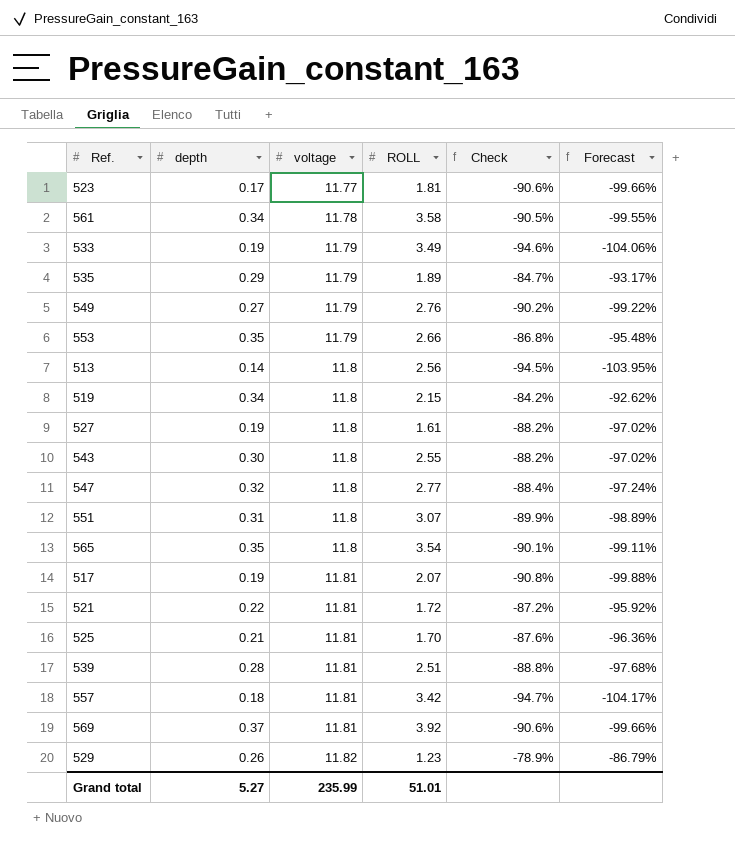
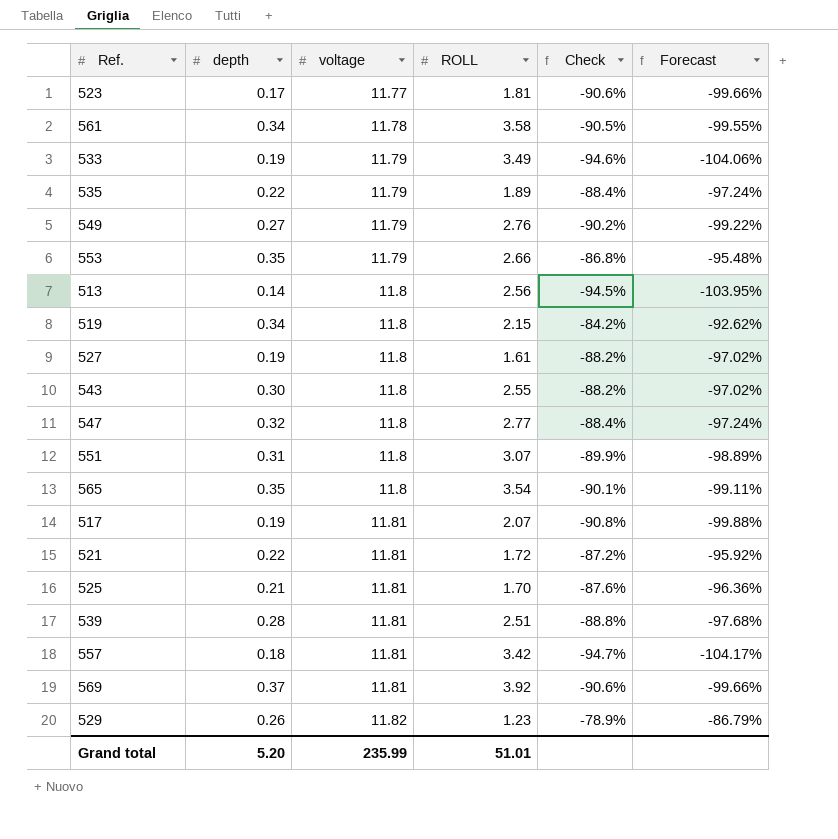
535 | depth: 0.29 -> 0.22
535 | Check: -84.7% -> -88.4%
535 | Forecast: -93.17% -> -97.24%
Grand total | depth: 5.27 -> 5.20

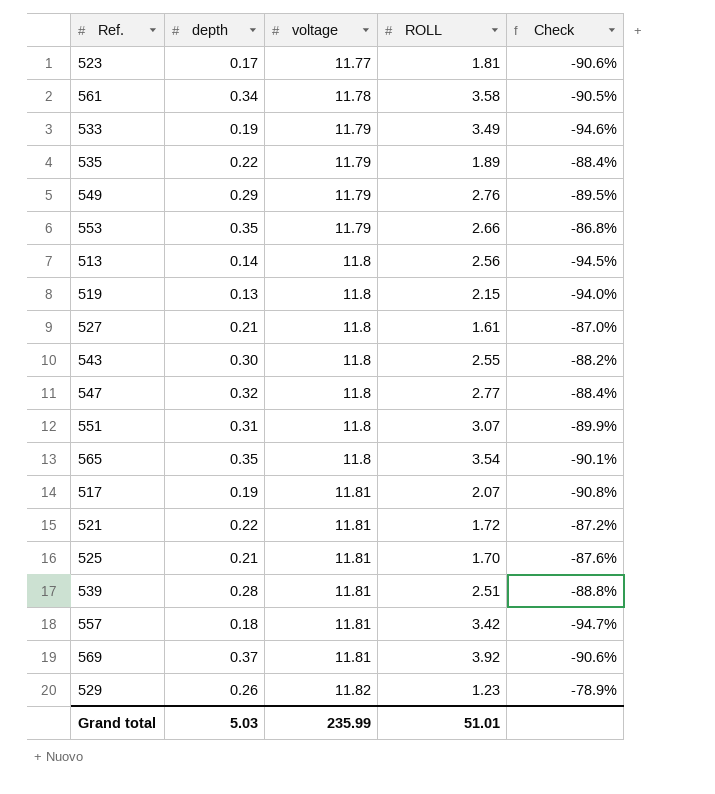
column Forecast | formula: [Check] * 1.1 -> none
549 | depth: 0.27 -> 0.29
549 | Check: -90.2% -> -89.5%
519 | depth: 0.34 -> 0.13
519 | Check: -84.2% -> -94.0%
527 | depth: 0.19 -> 0.21
527 | Check: -88.2% -> -87.0%
Grand total | depth: 5.20 -> 5.03

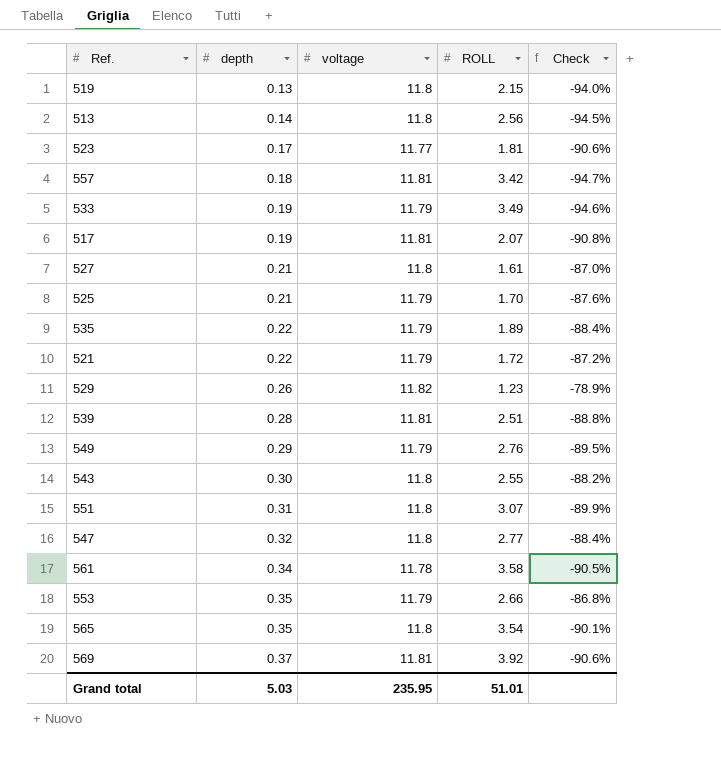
row order: voltage ascending -> depth ascending
525 | voltage: 11.81 -> 11.79
521 | voltage: 11.81 -> 11.79
Grand total | voltage: 235.99 -> 235.95

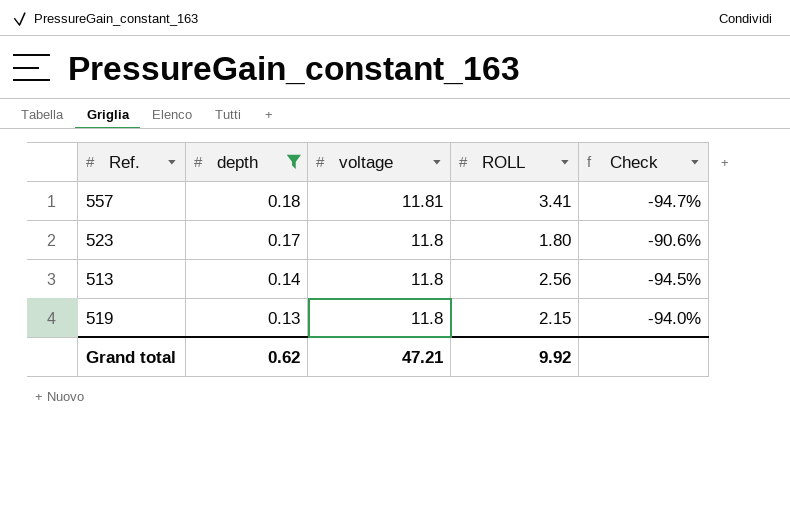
filter: none -> depth <= 0.18
row order: depth ascending -> depth descending
557 | ROLL: 3.42 -> 3.41
523 | voltage: 11.77 -> 11.8
523 | ROLL: 1.81 -> 1.80
Grand total | depth: 5.03 -> 0.62
Grand total | voltage: 235.95 -> 47.21
Grand total | ROLL: 51.01 -> 9.92

